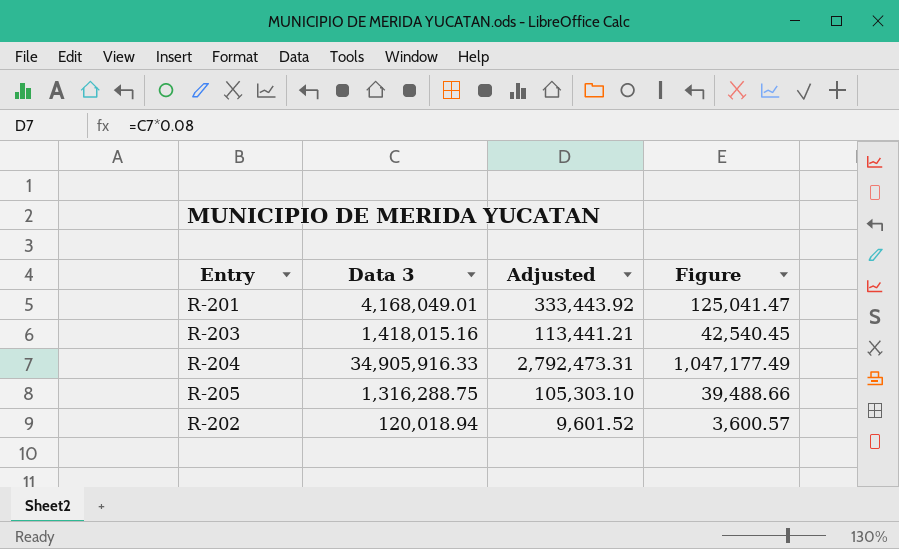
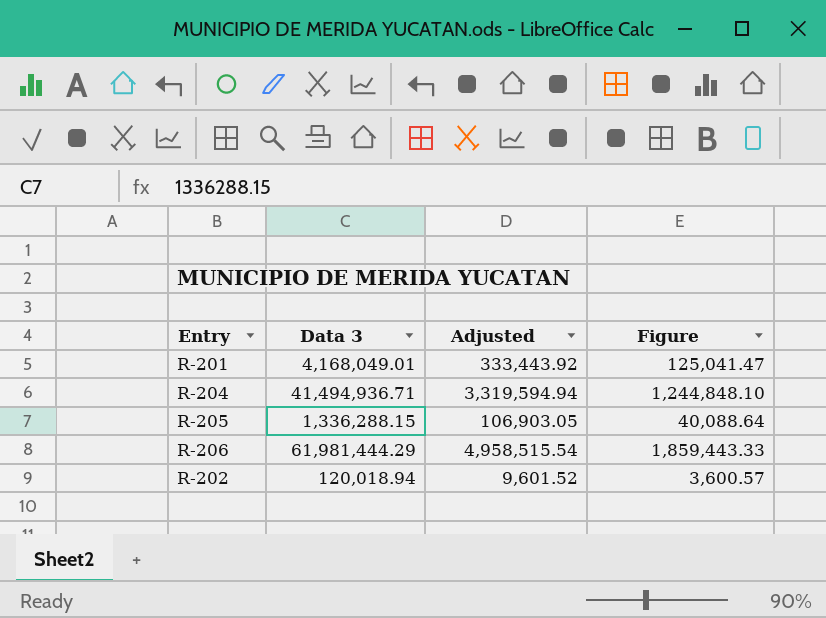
row R-203: 1,418,015.16 | 113,441.21 | 42,540.45 -> none
R-204 | Data 3: 34,905,916.33 -> 41,494,936.71
R-204 | Adjusted: 2,792,473.31 -> 3,319,594.94
R-204 | Figure: 1,047,177.49 -> 1,244,848.10
R-205 | Data 3: 1,316,288.75 -> 1,336,288.15
R-205 | Adjusted: 105,303.10 -> 106,903.05
R-205 | Figure: 39,488.66 -> 40,088.64
row R-206: none -> 61,981,444.29 | 4,958,515.54 | 1,859,443.33

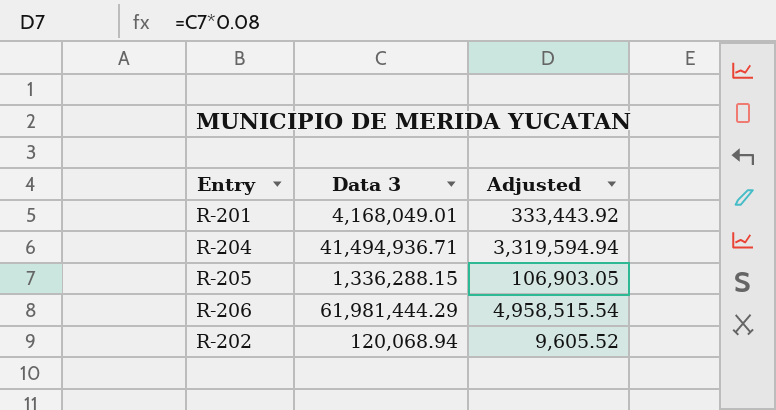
column Figure | formula: [Data 3] * 0.03 -> none
R-202 | Data 3: 120,018.94 -> 120,068.94
R-202 | Adjusted: 9,601.52 -> 9,605.52

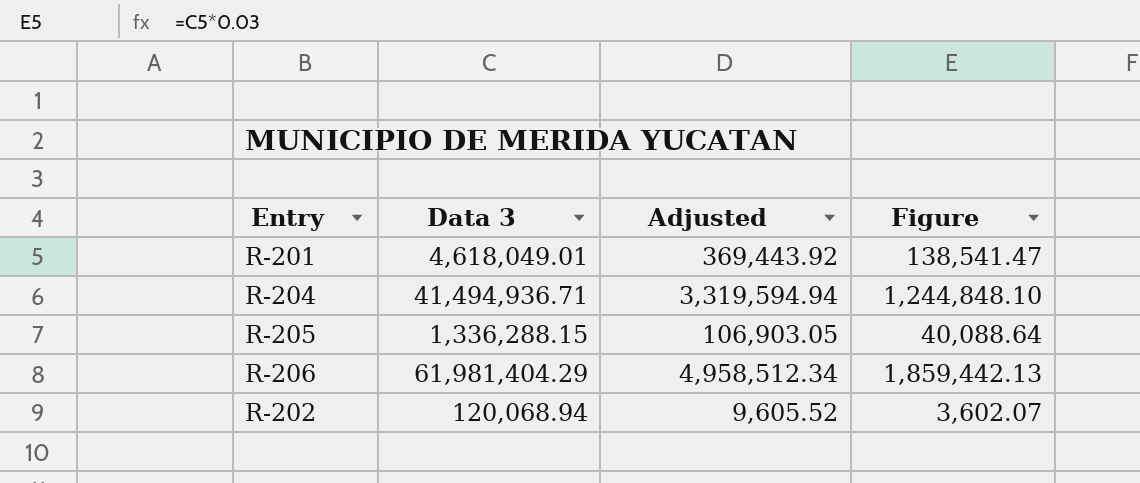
column Figure | formula: none -> [Data 3] * 0.03
R-201 | Data 3: 4,168,049.01 -> 4,618,049.01
R-201 | Adjusted: 333,443.92 -> 369,443.92
R-206 | Data 3: 61,981,444.29 -> 61,981,404.29
R-206 | Adjusted: 4,958,515.54 -> 4,958,512.34

